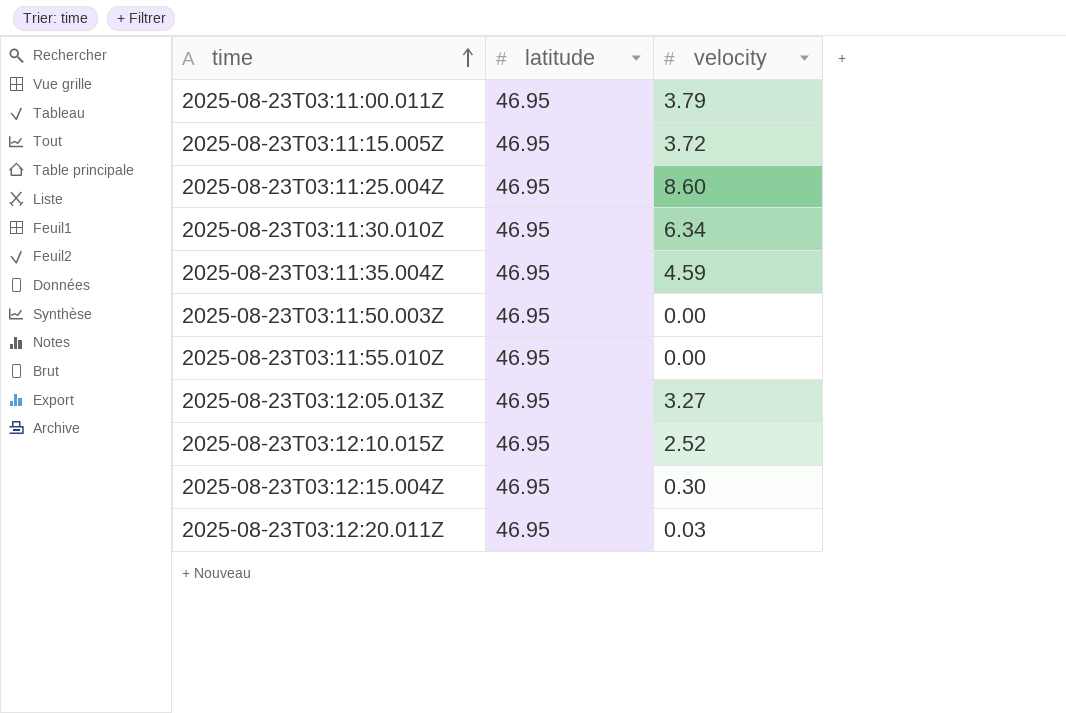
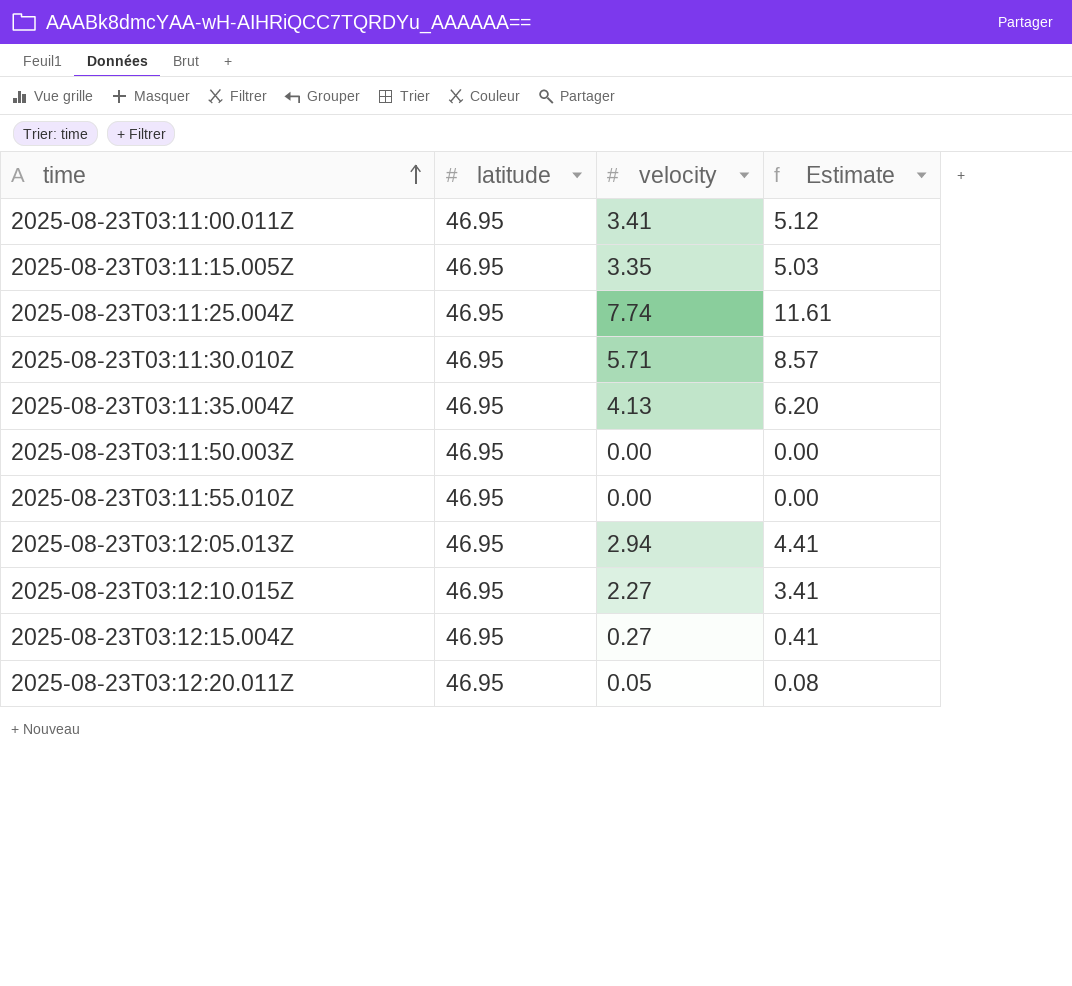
column Estimate | formula: none -> [velocity] * 1.5
2025-08-23T03:11:00.011Z | velocity: 3.79 -> 3.41
2025-08-23T03:11:15.005Z | velocity: 3.72 -> 3.35
2025-08-23T03:11:25.004Z | velocity: 8.60 -> 7.74
2025-08-23T03:11:30.010Z | velocity: 6.34 -> 5.71
2025-08-23T03:11:35.004Z | velocity: 4.59 -> 4.13
2025-08-23T03:12:05.013Z | velocity: 3.27 -> 2.94
2025-08-23T03:12:10.015Z | velocity: 2.52 -> 2.27
2025-08-23T03:12:15.004Z | velocity: 0.30 -> 0.27
2025-08-23T03:12:20.011Z | velocity: 0.03 -> 0.05

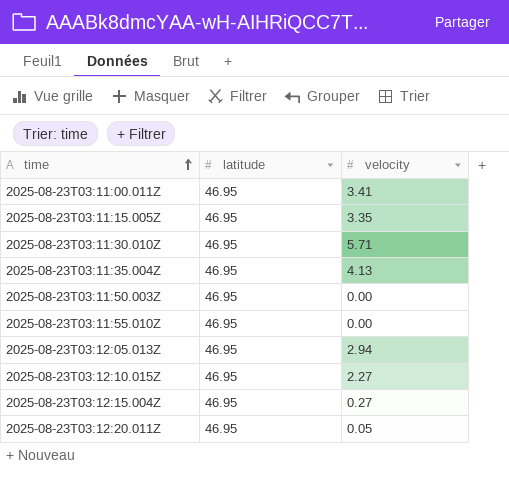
column Estimate | formula: [velocity] * 1.5 -> none
row 2025-08-23T03:11:25.004Z: 46.95 | 7.74 | 11.61 -> none

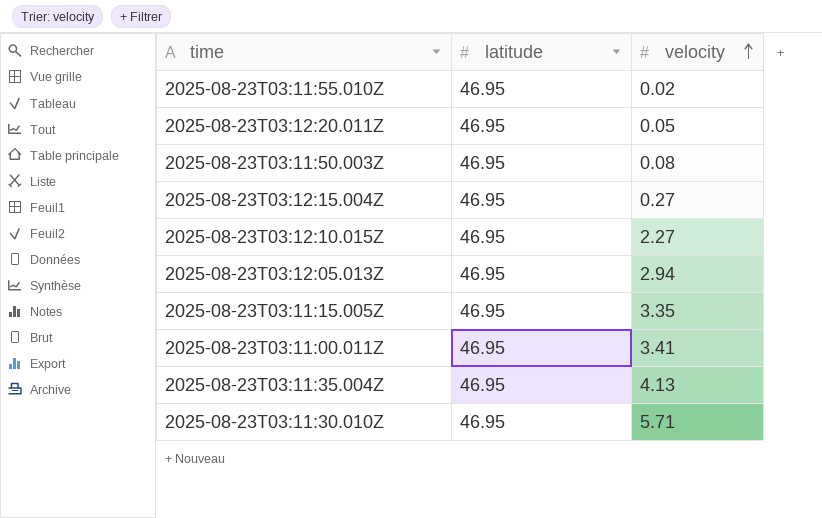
row order: time ascending -> velocity ascending
2025-08-23T03:11:55.010Z | velocity: 0.00 -> 0.02
2025-08-23T03:11:50.003Z | velocity: 0.00 -> 0.08

